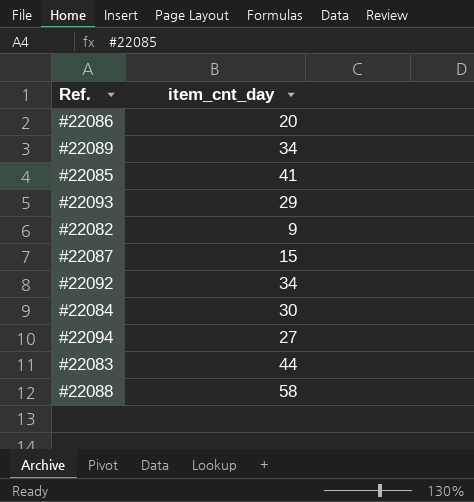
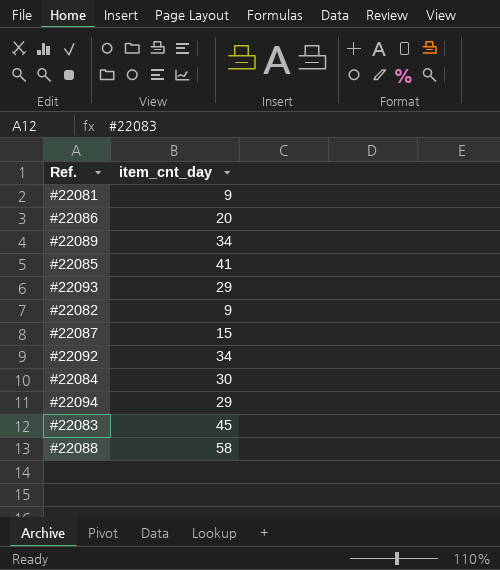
row #22081: none -> 9
#22094 | item_cnt_day: 27 -> 29
#22083 | item_cnt_day: 44 -> 45

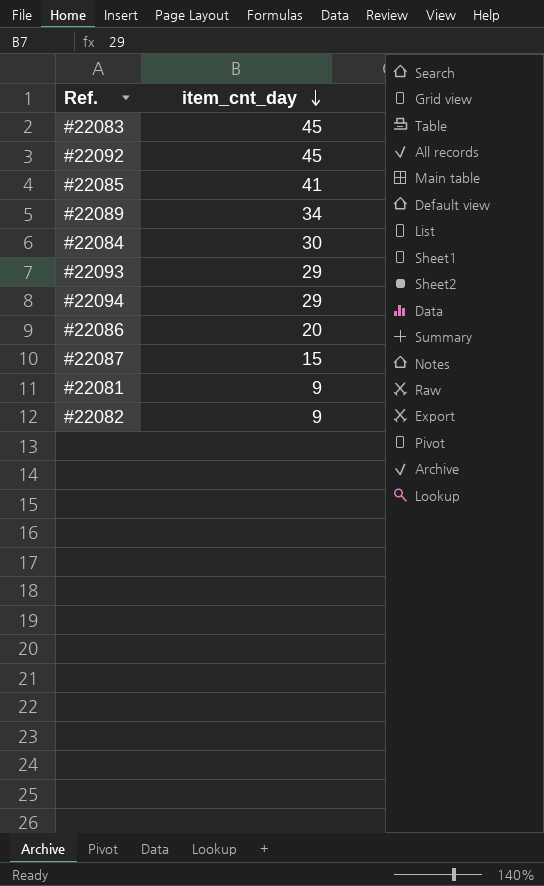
row order: none -> item_cnt_day descending
row #22088: 58 -> none
#22092 | item_cnt_day: 34 -> 45

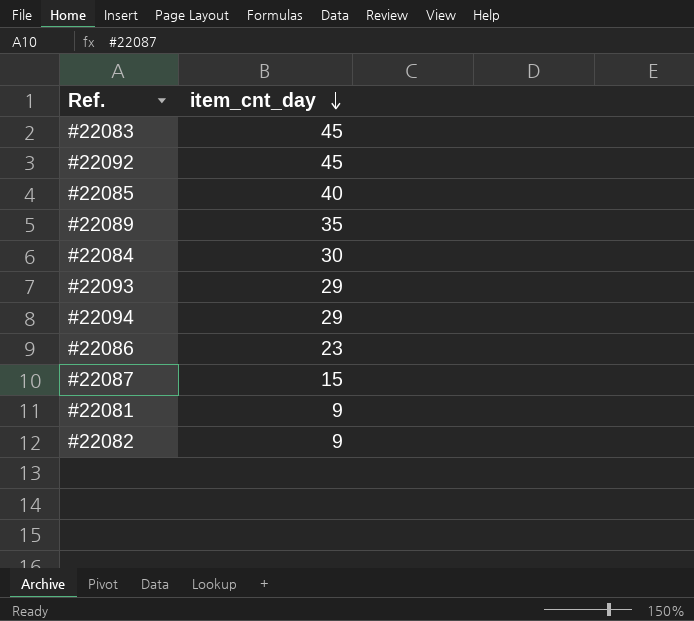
#22085 | item_cnt_day: 41 -> 40
#22089 | item_cnt_day: 34 -> 35
#22086 | item_cnt_day: 20 -> 23

